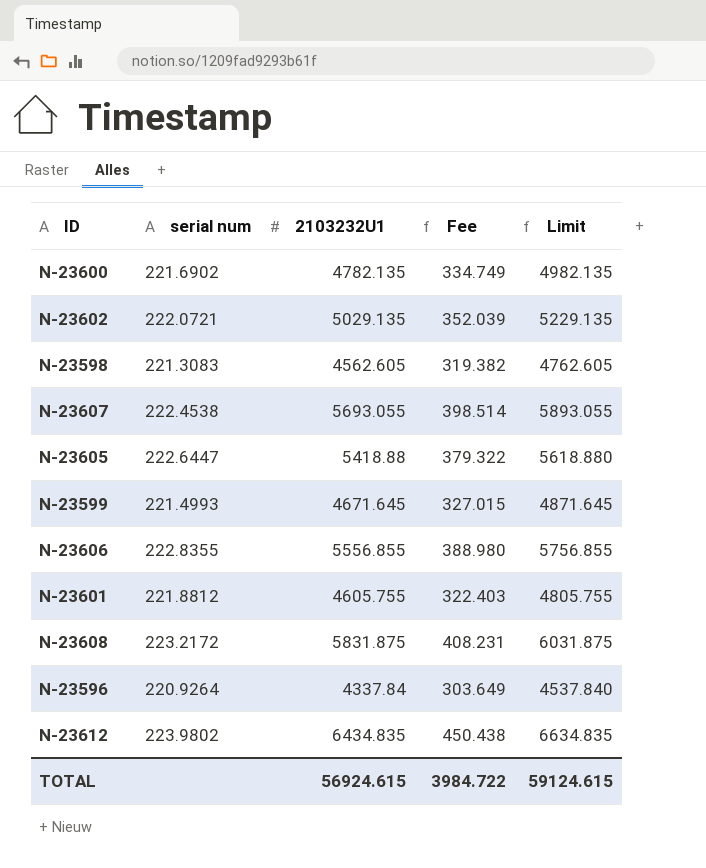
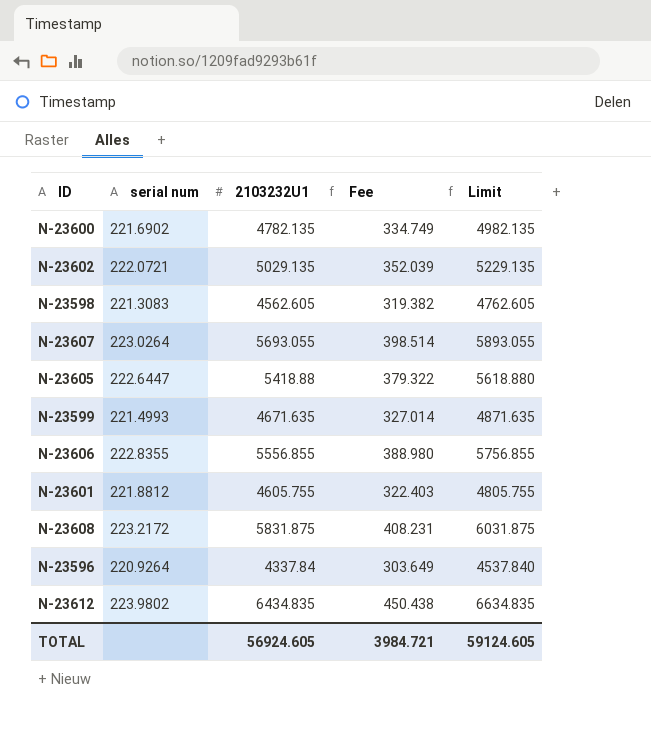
N-23607 | serial num: 222.4538 -> 223.0264
N-23599 | 2103232U1: 4671.645 -> 4671.635
N-23599 | Fee: 327.015 -> 327.014
N-23599 | Limit: 4871.645 -> 4871.635
TOTAL | 2103232U1: 56924.615 -> 56924.605
TOTAL | Fee: 3984.722 -> 3984.721
TOTAL | Limit: 59124.615 -> 59124.605

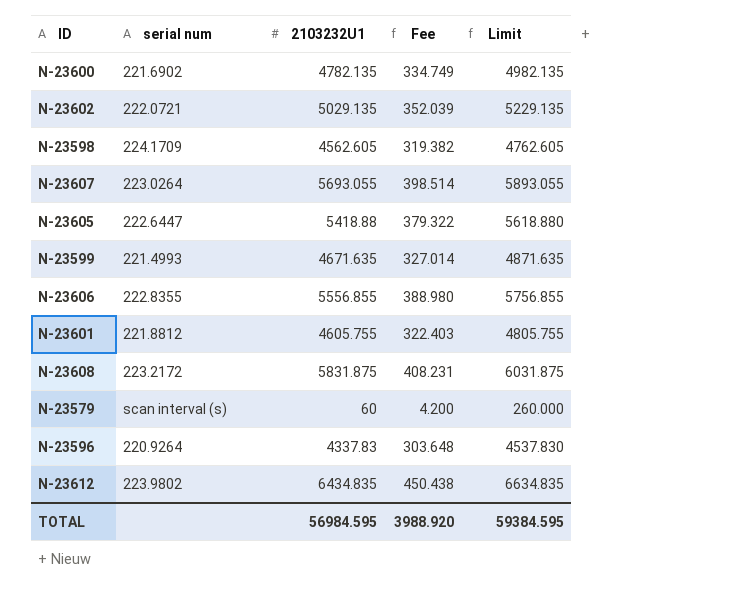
N-23598 | serial num: 221.3083 -> 224.1709
row N-23579: none -> scan interval (s) | 60 | 4.200 | 260.000
N-23596 | 2103232U1: 4337.84 -> 4337.83
N-23596 | Fee: 303.649 -> 303.648
N-23596 | Limit: 4537.840 -> 4537.830
TOTAL | 2103232U1: 56924.605 -> 56984.595
TOTAL | Fee: 3984.721 -> 3988.920
TOTAL | Limit: 59124.605 -> 59384.595

